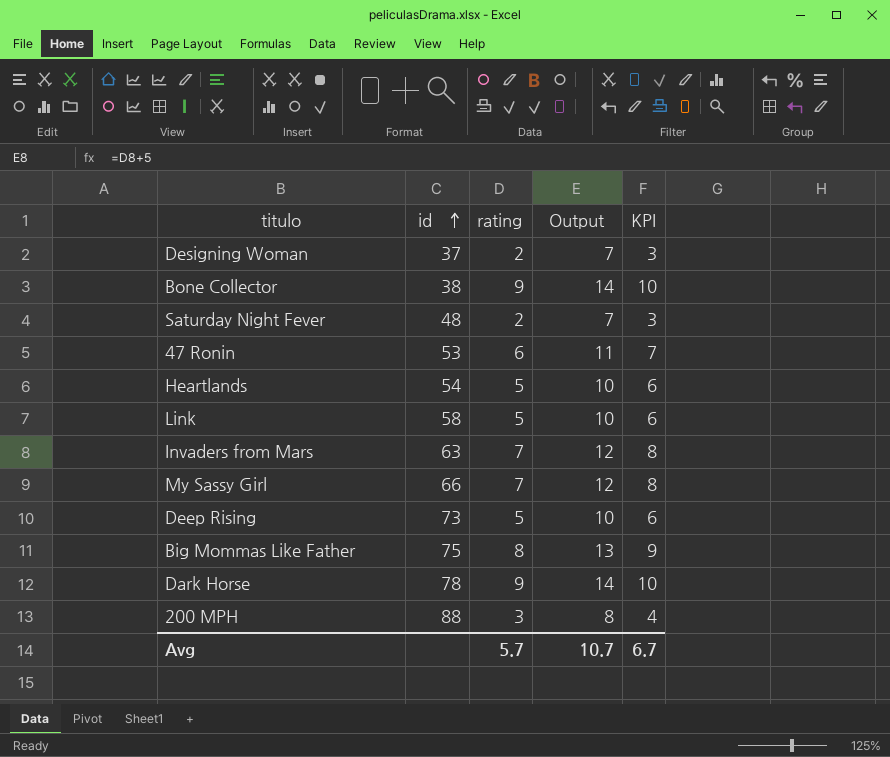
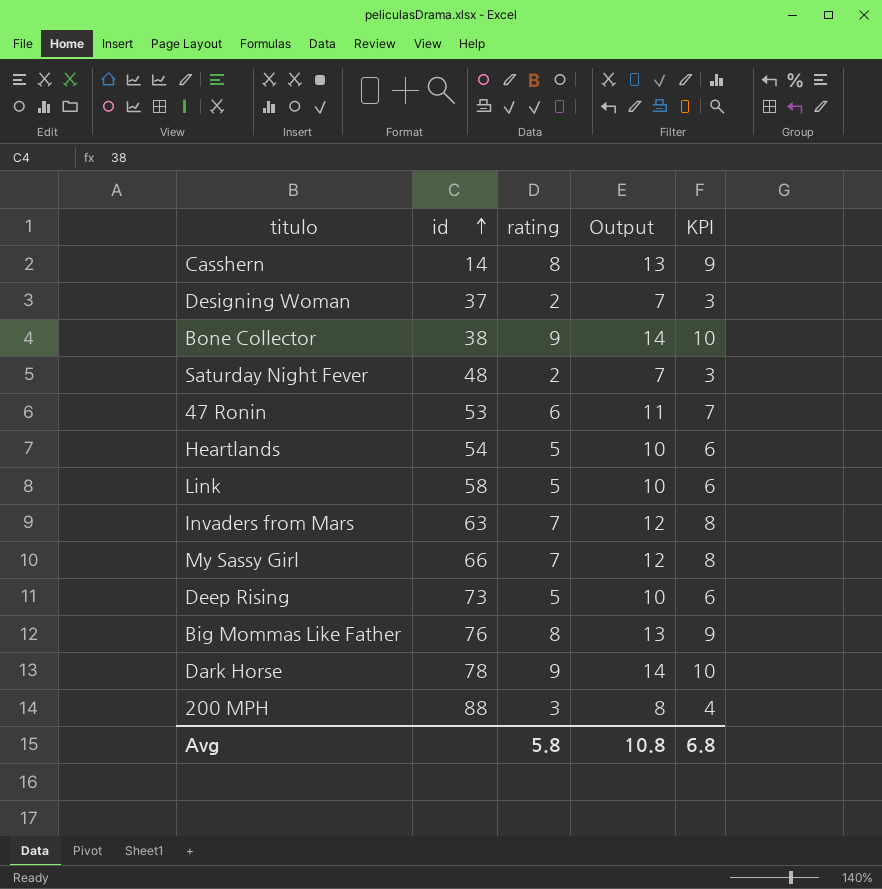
row Casshern: none -> 14 | 8 | 13 | 9
Big Mommas Like Father | id: 75 -> 76
Avg | rating: 5.7 -> 5.8
Avg | Output: 10.7 -> 10.8
Avg | KPI: 6.7 -> 6.8

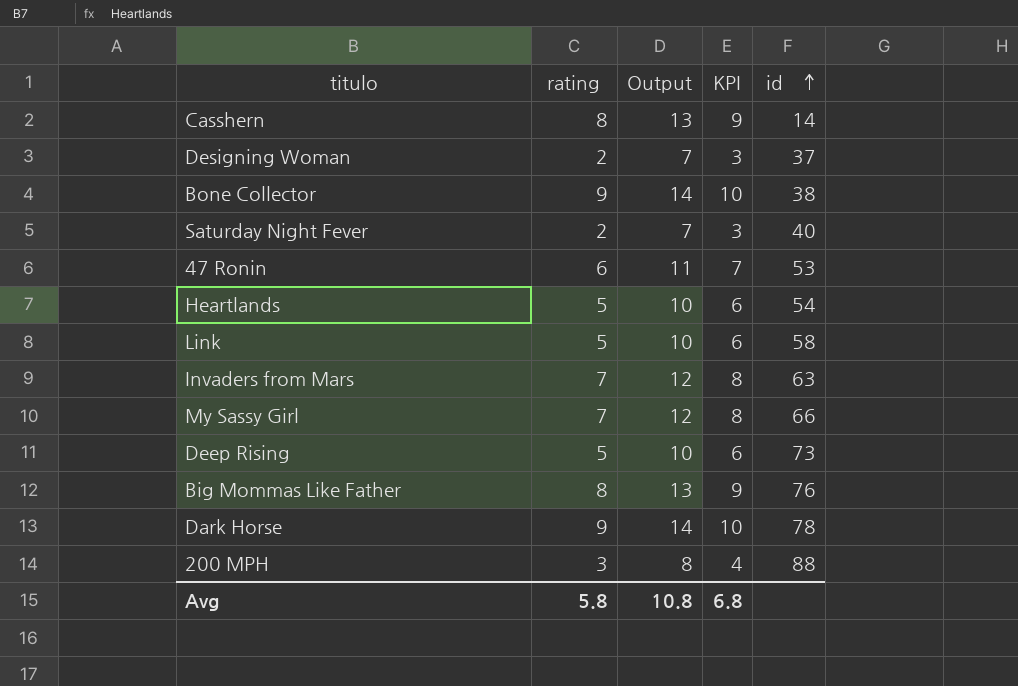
column id | position: 2 -> 5
Saturday Night Fever | id: 48 -> 40

